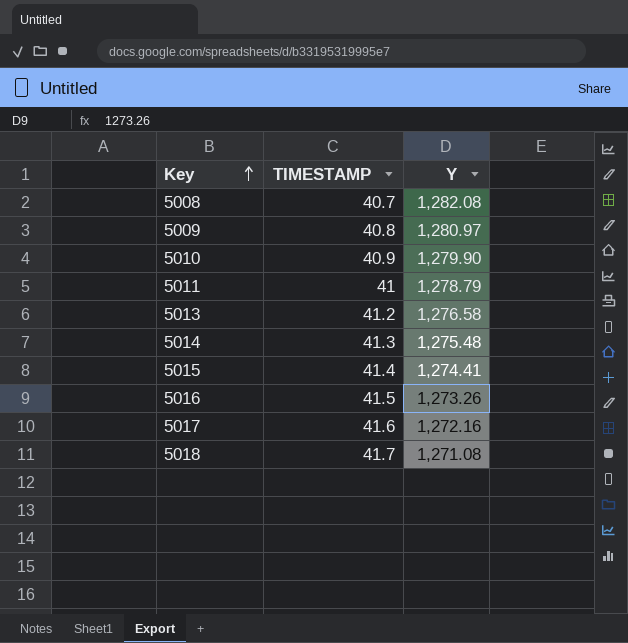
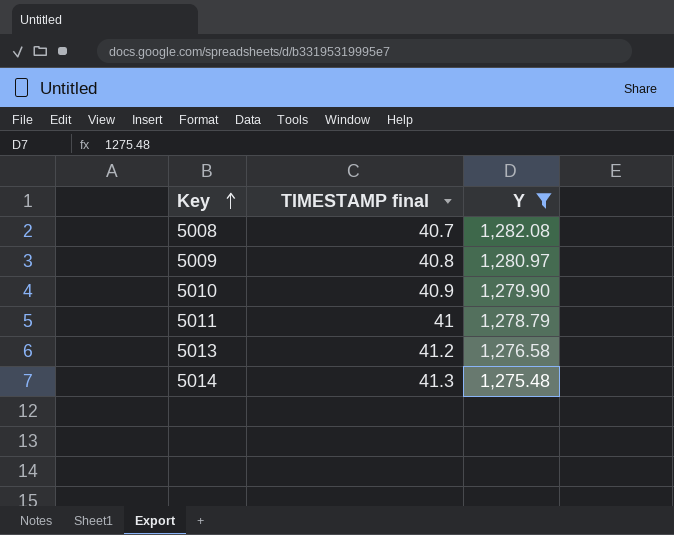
filter: none -> Y >= 1,275.48
column name: TIMESTAMP -> TIMESTAMP final

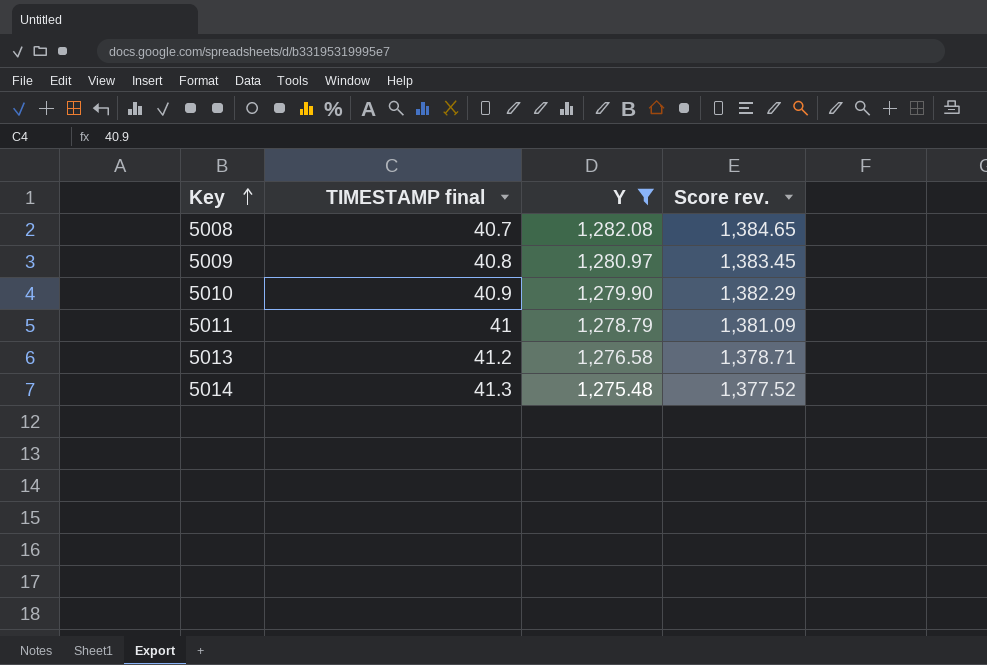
column Score rev. | formula: none -> [Y] * 1.08

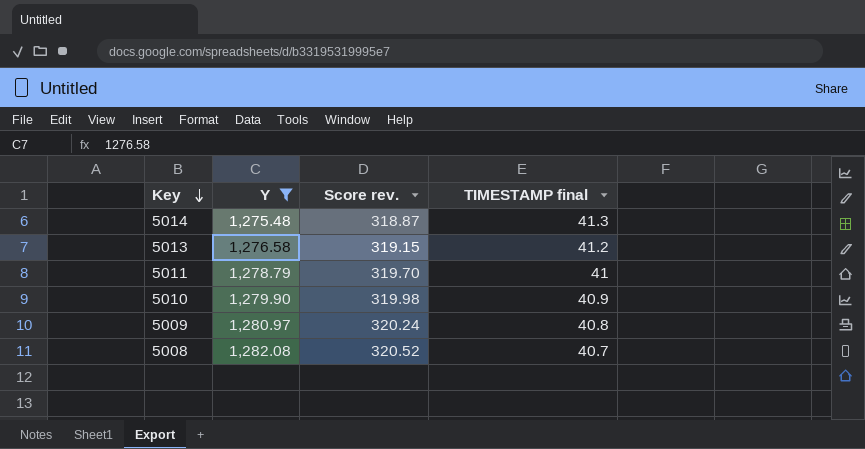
row order: Key ascending -> Key descending
column Score rev. | formula: [Y] * 1.08 -> [Y] * 0.25
column TIMESTAMP final | position: 2 -> 4

